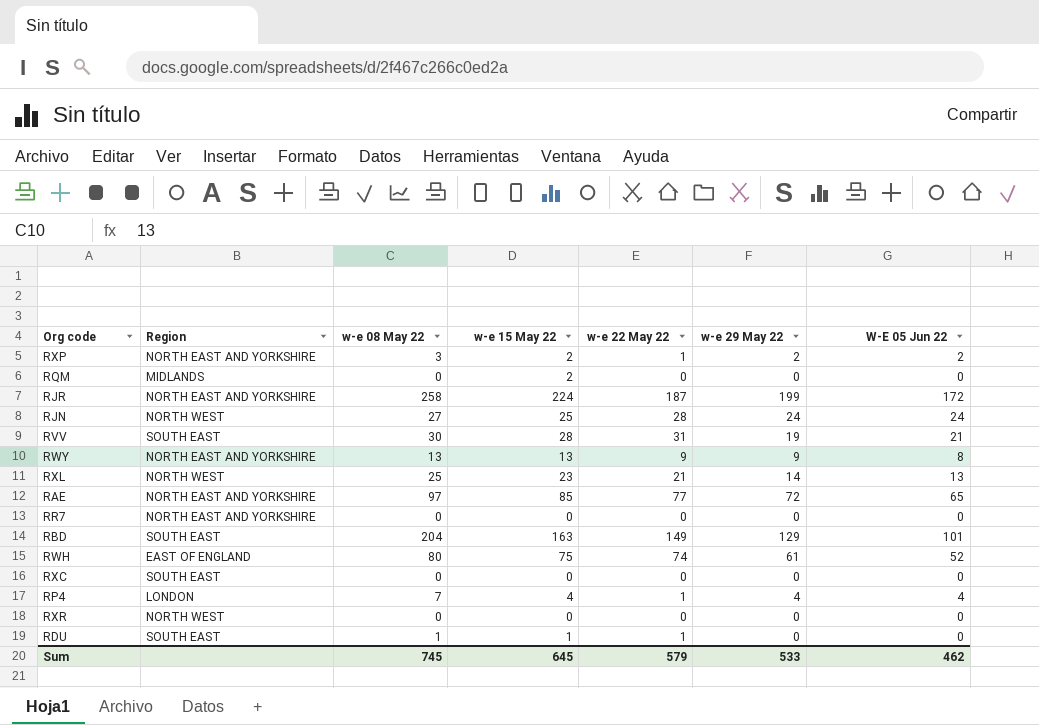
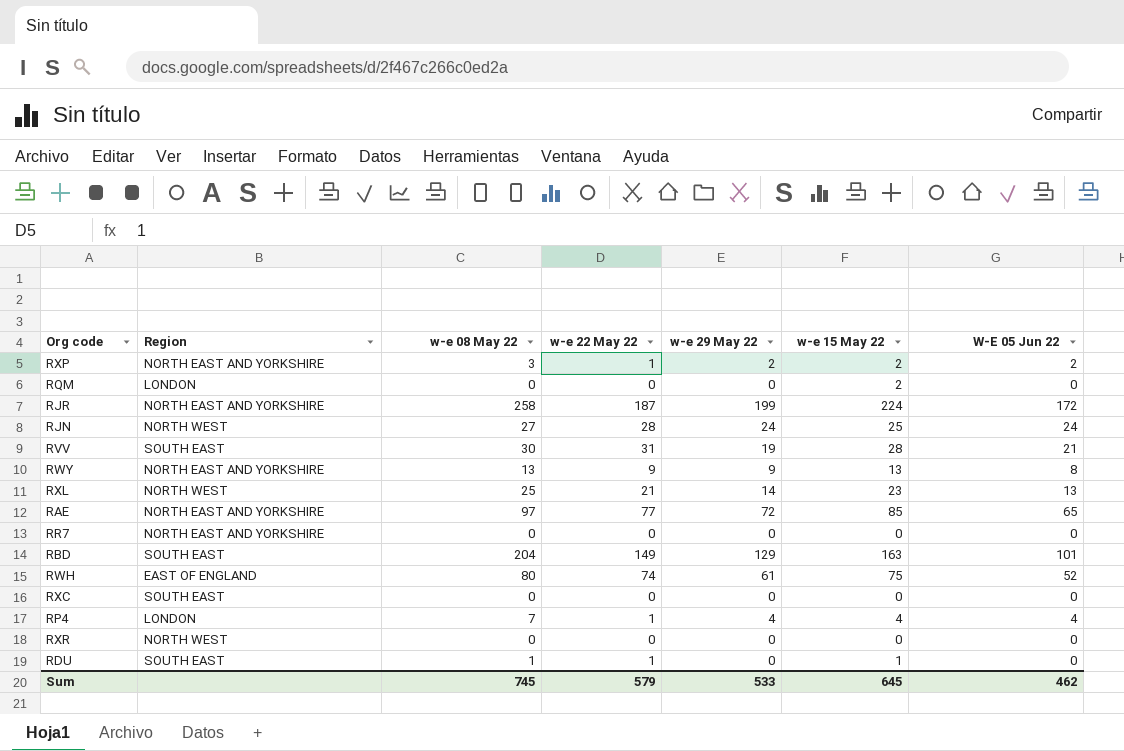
column w-e 15 May 22 | position: 4 -> 6
RQM | Region: MIDLANDS -> LONDON

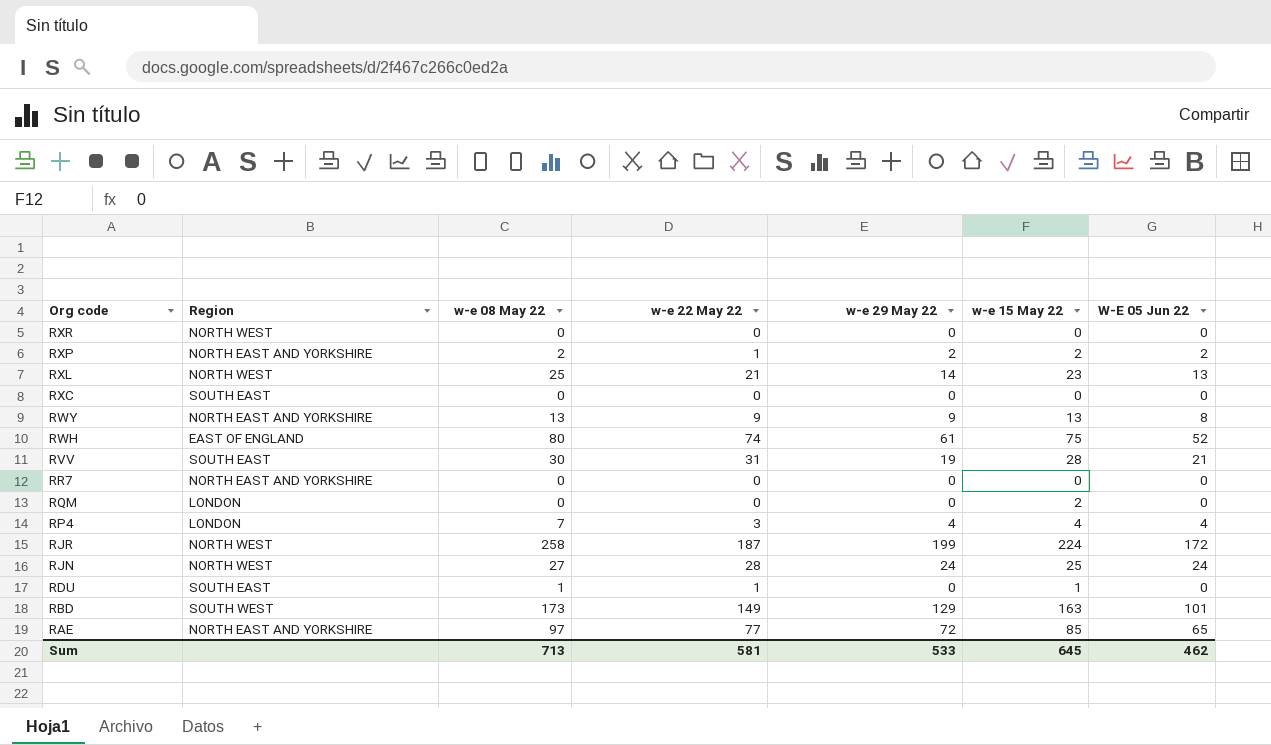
row order: none -> Org code descending
RXP | w-e 08 May 22: 3 -> 2
RP4 | w-e 22 May 22: 1 -> 3
RJR | Region: NORTH EAST AND YORKSHIRE -> NORTH WEST
RBD | Region: SOUTH EAST -> SOUTH WEST
RBD | w-e 08 May 22: 204 -> 173
Sum | w-e 08 May 22: 745 -> 713
Sum | w-e 22 May 22: 579 -> 581

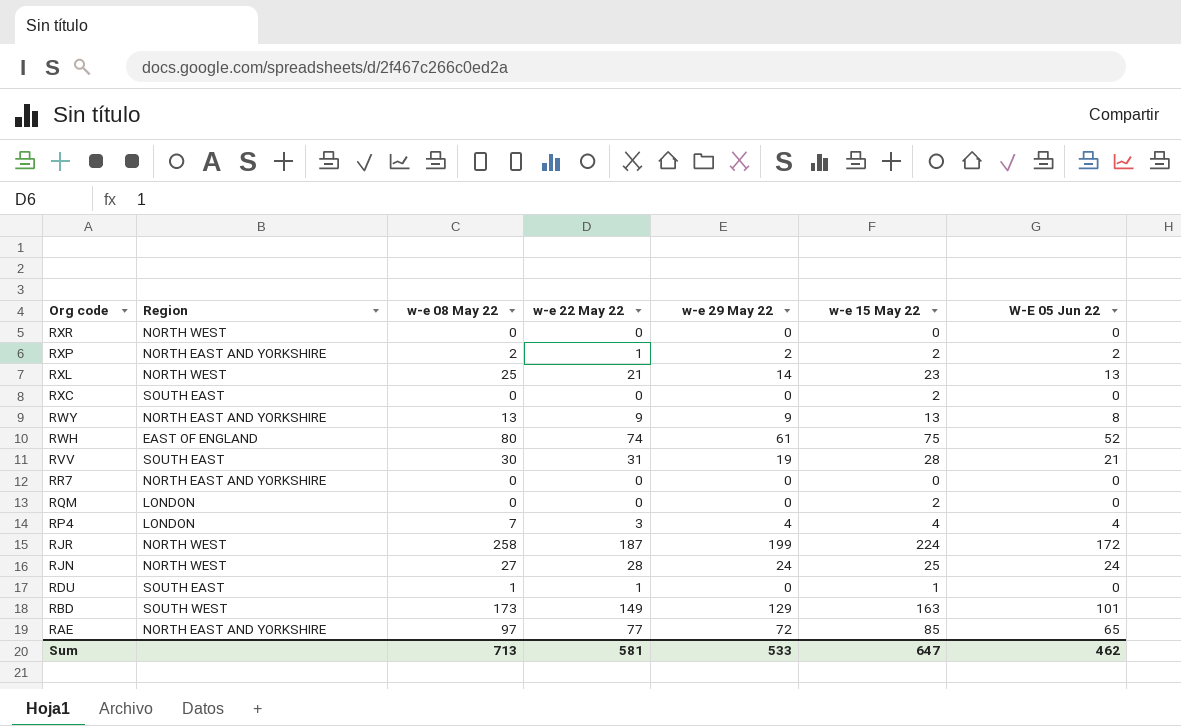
RXC | w-e 15 May 22: 0 -> 2
Sum | w-e 15 May 22: 645 -> 647

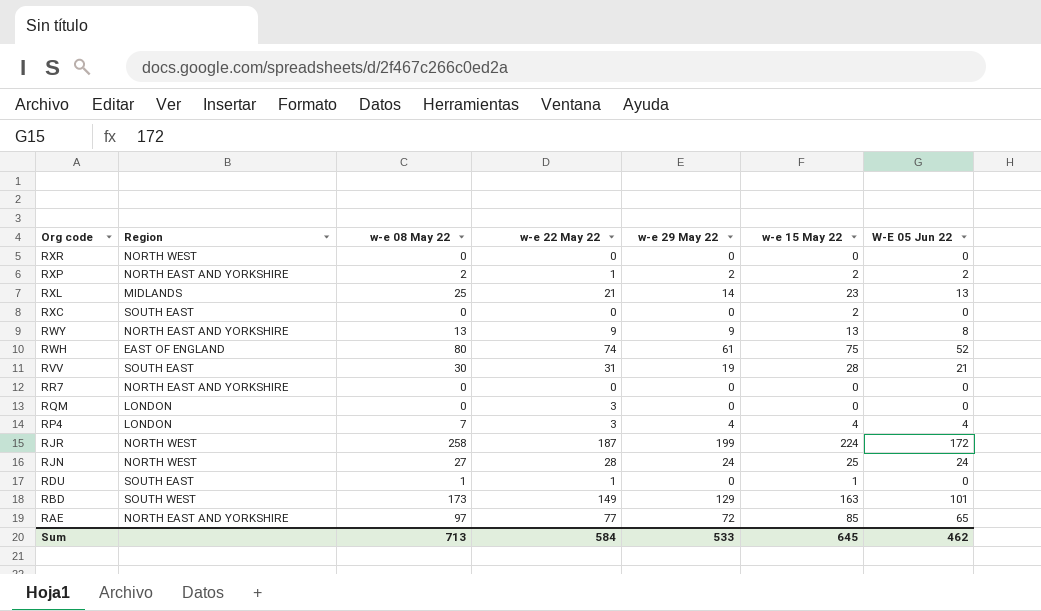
RXL | Region: NORTH WEST -> MIDLANDS
RQM | w-e 22 May 22: 0 -> 3
RQM | w-e 15 May 22: 2 -> 0
Sum | w-e 22 May 22: 581 -> 584
Sum | w-e 15 May 22: 647 -> 645

